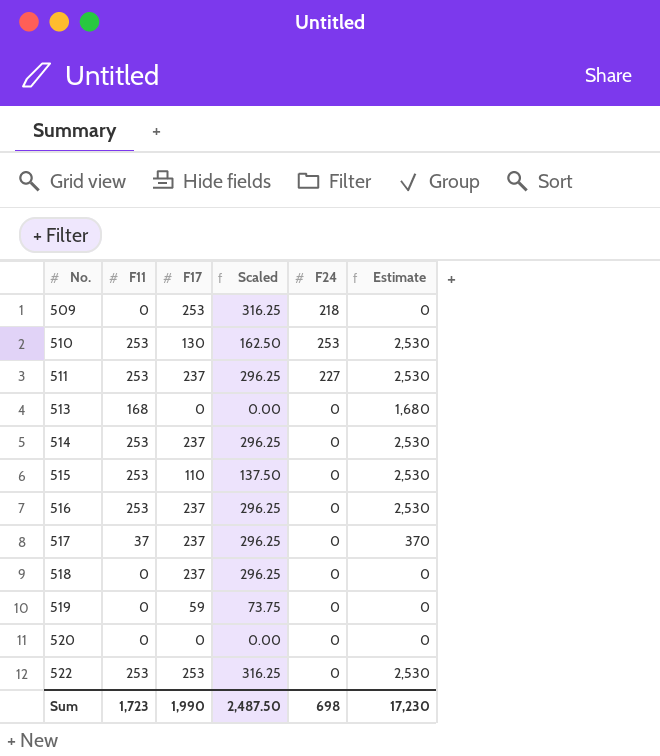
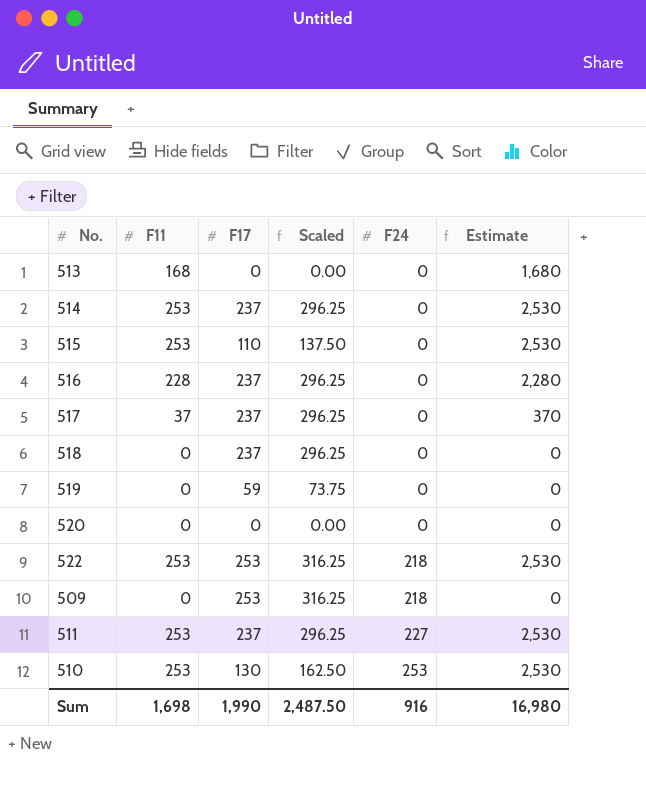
row order: No. ascending -> F24 ascending
516 | F11: 253 -> 228
516 | Estimate: 2,530 -> 2,280
522 | F24: 0 -> 218
Sum | F11: 1,723 -> 1,698
Sum | F24: 698 -> 916
Sum | Estimate: 17,230 -> 16,980

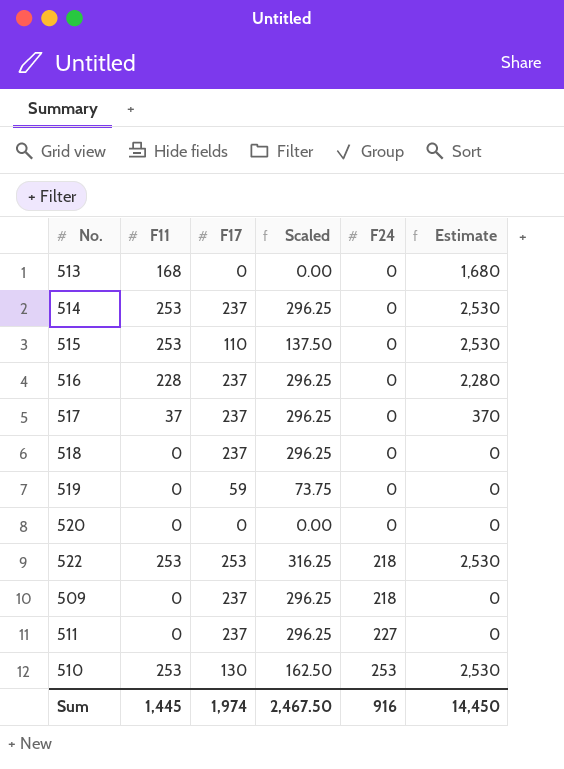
509 | F17: 253 -> 237
509 | Scaled: 316.25 -> 296.25
511 | F11: 253 -> 0
511 | Estimate: 2,530 -> 0
Sum | F11: 1,698 -> 1,445
Sum | F17: 1,990 -> 1,974
Sum | Scaled: 2,487.50 -> 2,467.50
Sum | Estimate: 16,980 -> 14,450

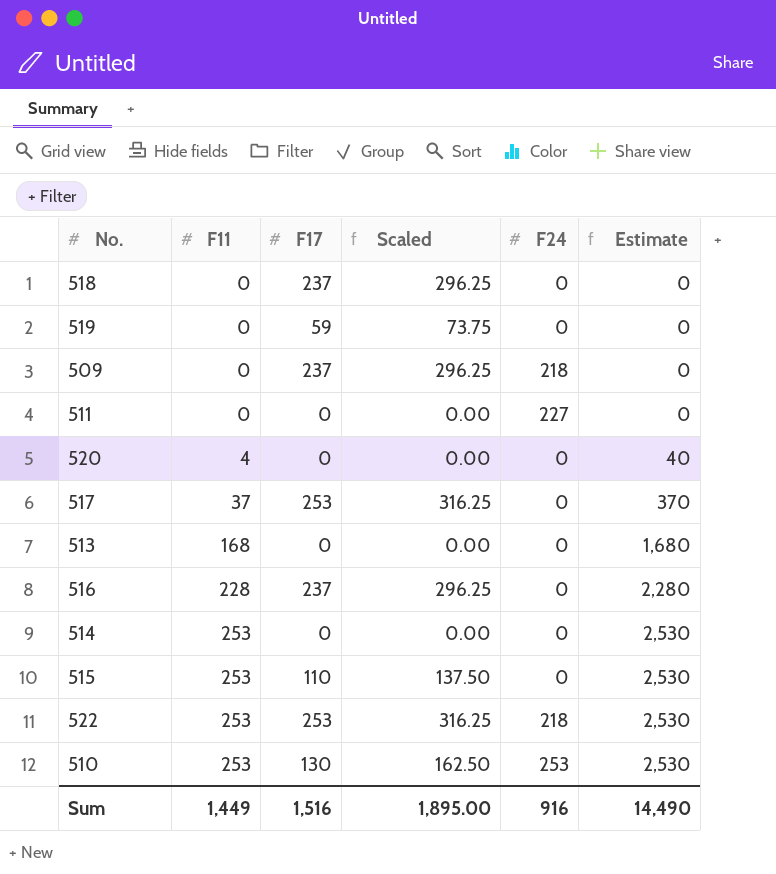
row order: F24 ascending -> F11 ascending
511 | F17: 237 -> 0
511 | Scaled: 296.25 -> 0.00
520 | F11: 0 -> 4
520 | Estimate: 0 -> 40
517 | F17: 237 -> 253
517 | Scaled: 296.25 -> 316.25
514 | F17: 237 -> 0
514 | Scaled: 296.25 -> 0.00
Sum | F11: 1,445 -> 1,449
Sum | F17: 1,974 -> 1,516
Sum | Scaled: 2,467.50 -> 1,895.00
Sum | Estimate: 14,450 -> 14,490

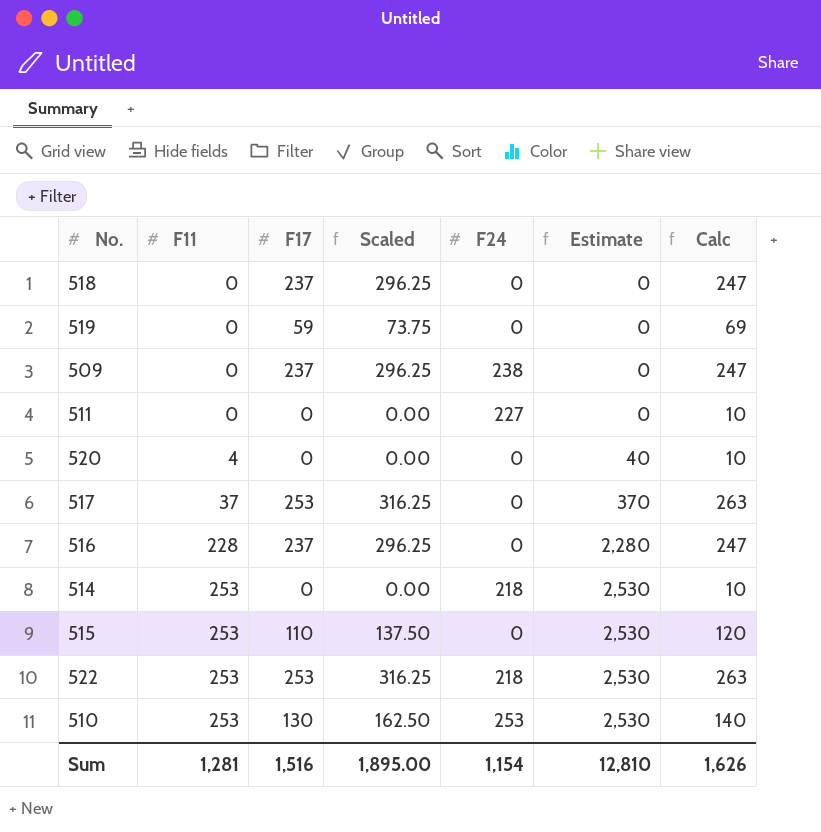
column Calc | formula: none -> [F17] + 10
row 513: 168 | 0 | 0.00 | 0 | 1,680 -> none
509 | F24: 218 -> 238
514 | F24: 0 -> 218
Sum | F11: 1,449 -> 1,281
Sum | F24: 916 -> 1,154
Sum | Estimate: 14,490 -> 12,810

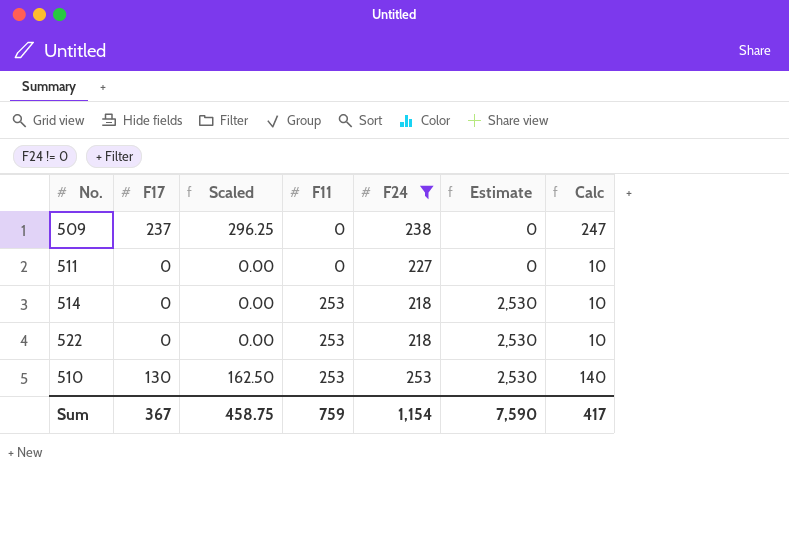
filter: none -> F24 != 0
column F11 | position: 2 -> 4
522 | F17: 253 -> 0
522 | Scaled: 316.25 -> 0.00
522 | Calc: 263 -> 10
Sum | F17: 1,516 -> 367
Sum | Scaled: 1,895.00 -> 458.75
Sum | F11: 1,281 -> 759
Sum | Estimate: 12,810 -> 7,590
Sum | Calc: 1,626 -> 417

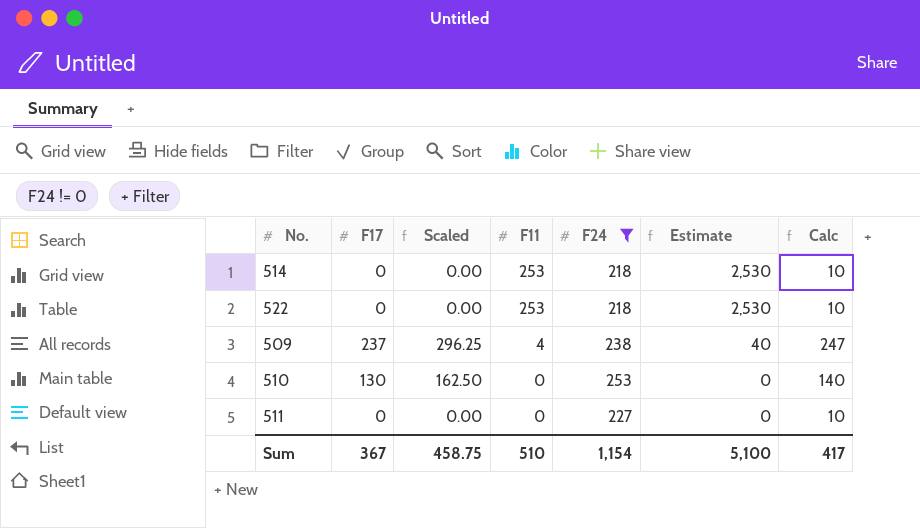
row order: F11 ascending -> F11 descending
509 | F11: 0 -> 4
509 | Estimate: 0 -> 40
510 | F11: 253 -> 0
510 | Estimate: 2,530 -> 0
Sum | F11: 759 -> 510
Sum | Estimate: 7,590 -> 5,100

